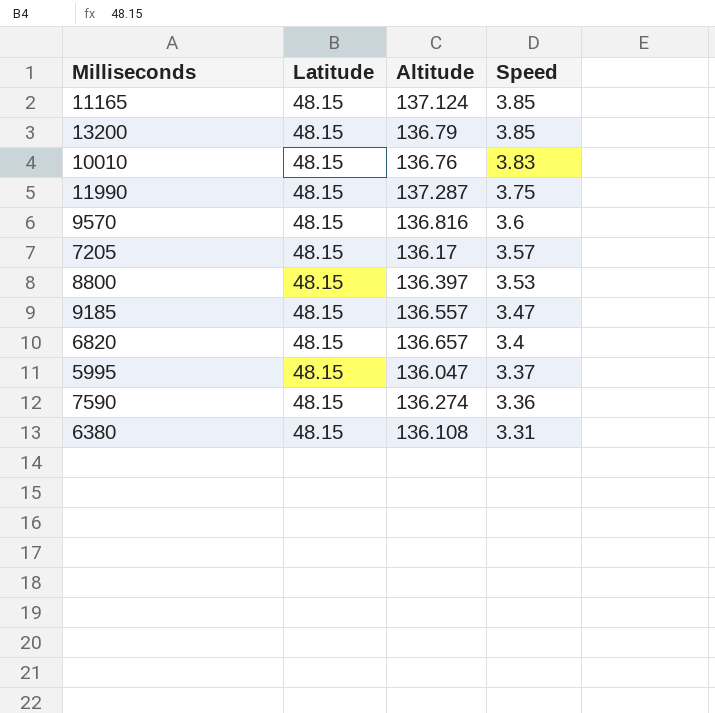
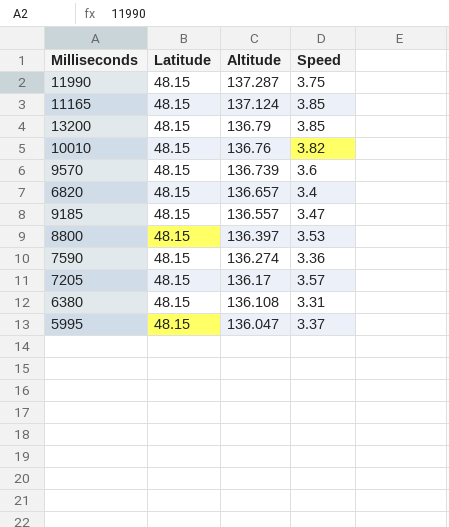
row order: Speed descending -> Altitude descending
10010 | Speed: 3.83 -> 3.82
9570 | Altitude: 136.816 -> 136.739

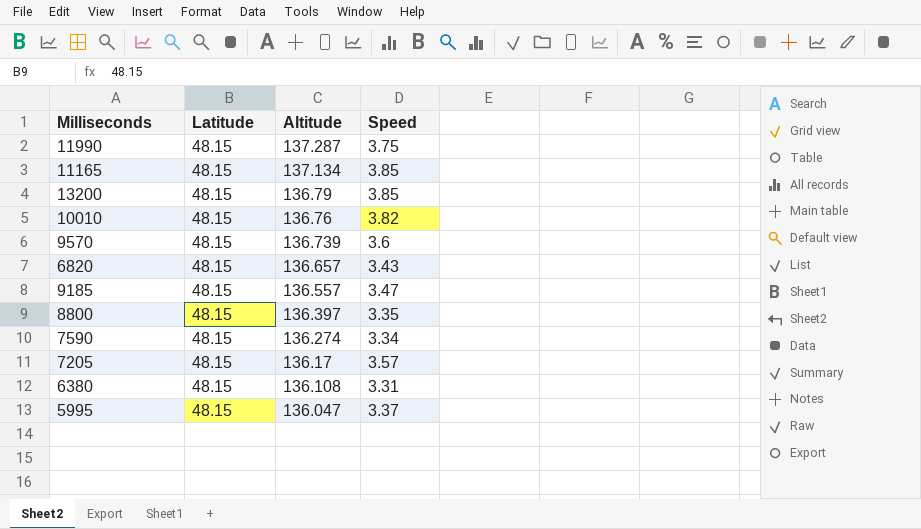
11165 | Altitude: 137.124 -> 137.134
6820 | Speed: 3.4 -> 3.43
8800 | Speed: 3.53 -> 3.35
7590 | Speed: 3.36 -> 3.34

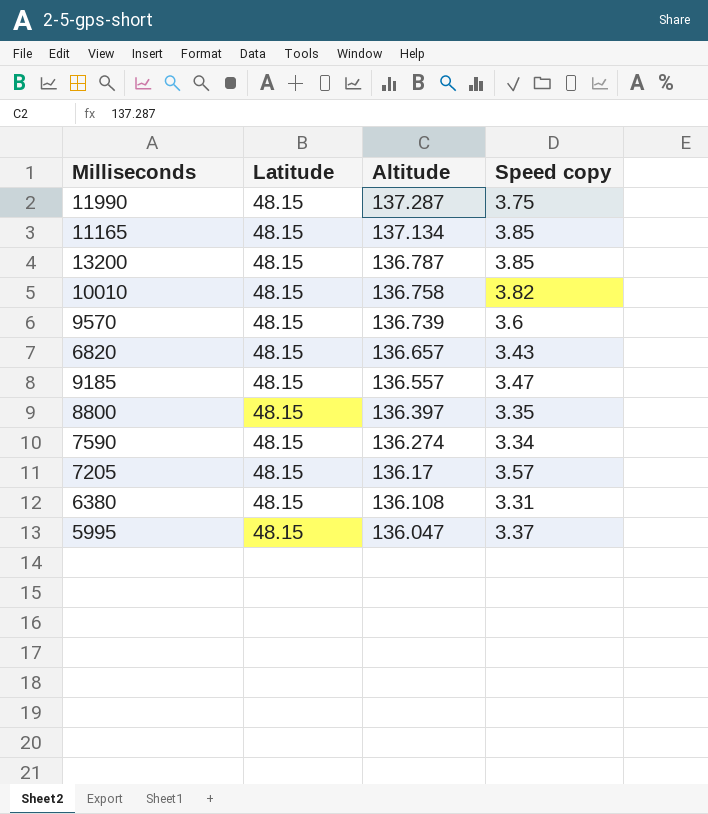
column name: Speed -> Speed copy
13200 | Altitude: 136.79 -> 136.787
10010 | Altitude: 136.76 -> 136.758

